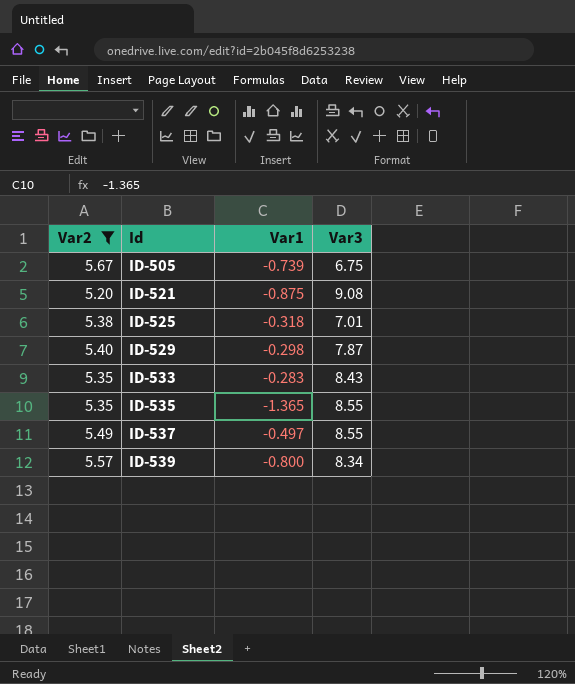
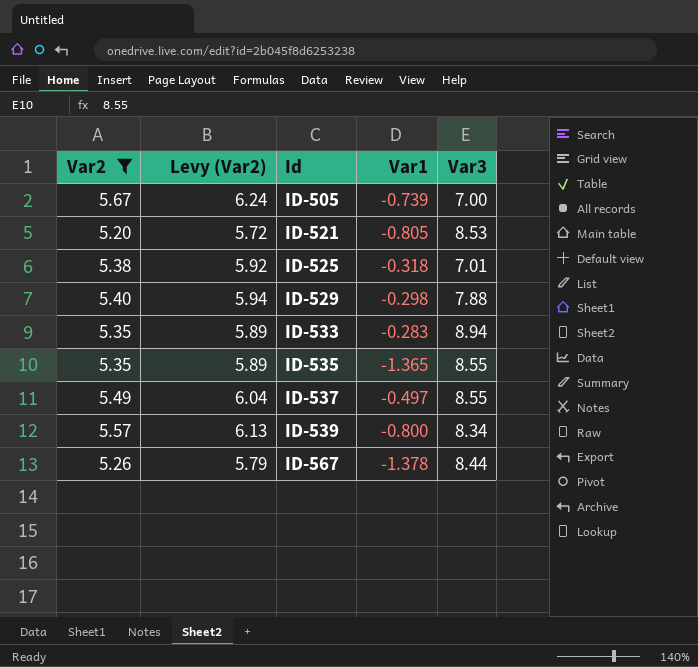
column Levy (Var2) | formula: none -> [Var2] * 1.1
ID-505 | Var3: 6.75 -> 7.00
ID-521 | Var1: -0.875 -> -0.805
ID-521 | Var3: 9.08 -> 8.53
ID-529 | Var3: 7.87 -> 7.88
ID-533 | Var3: 8.43 -> 8.94
row ID-567: none -> 5.26 | 5.79 | -1.378 | 8.44

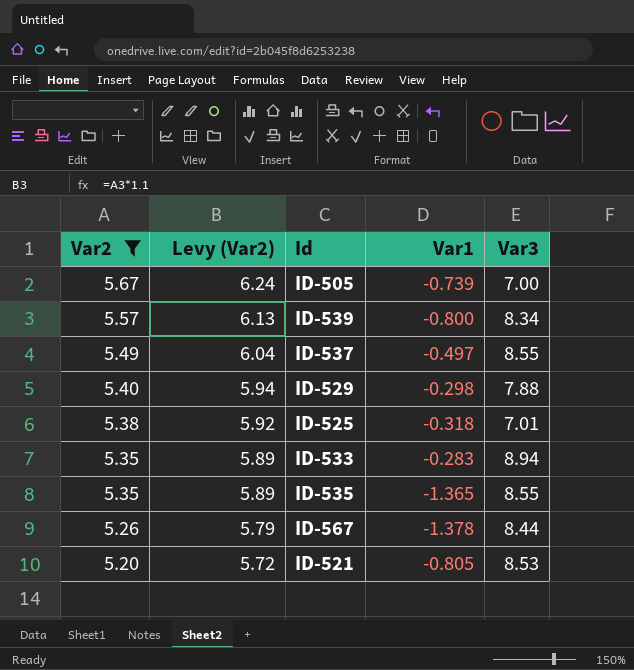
row order: Id ascending -> Var2 descending

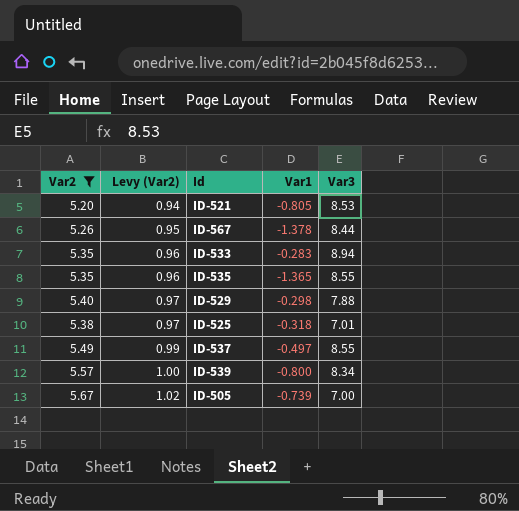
row order: Var2 descending -> Levy (Var2) ascending
column Levy (Var2) | formula: [Var2] * 1.1 -> [Var2] * 0.18

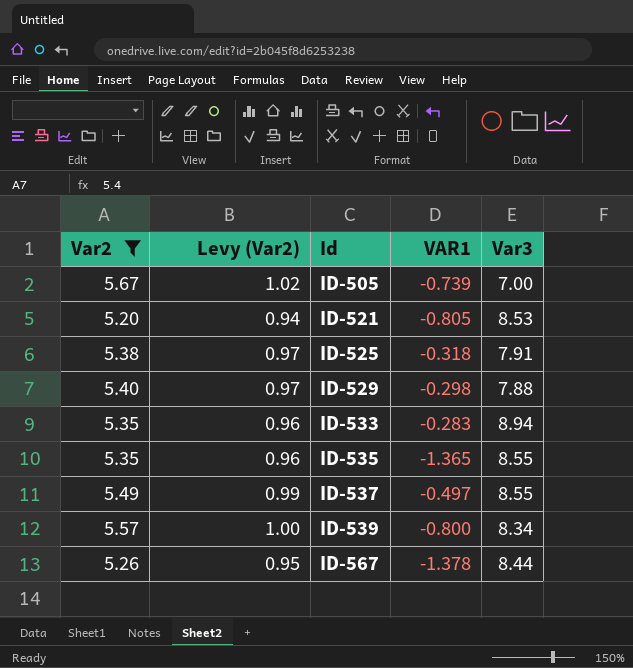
row order: Levy (Var2) ascending -> Id ascending
column name: Var1 -> VAR1
ID-525 | Var3: 7.01 -> 7.91

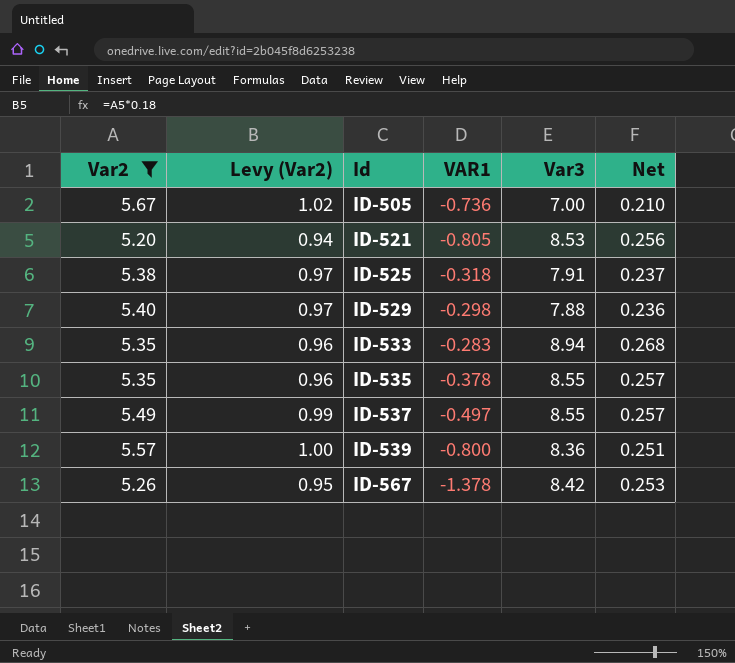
column Net | formula: none -> [Var3] * 0.03
ID-505 | VAR1: -0.739 -> -0.736
ID-535 | VAR1: -1.365 -> -0.378
ID-539 | Var3: 8.34 -> 8.36
ID-567 | Var3: 8.44 -> 8.42

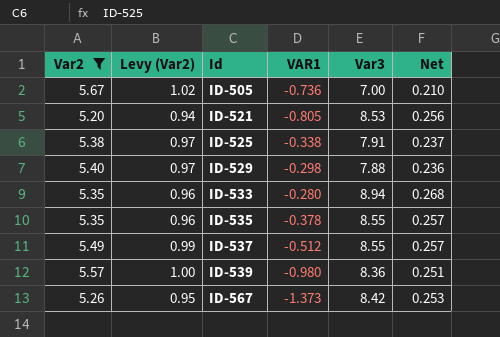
ID-525 | VAR1: -0.318 -> -0.338
ID-533 | VAR1: -0.283 -> -0.280
ID-537 | VAR1: -0.497 -> -0.512
ID-539 | VAR1: -0.800 -> -0.980
ID-567 | VAR1: -1.378 -> -1.373

